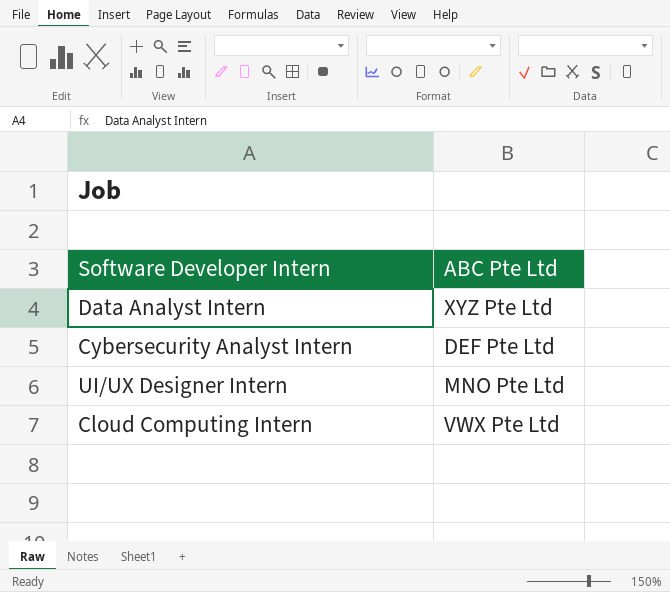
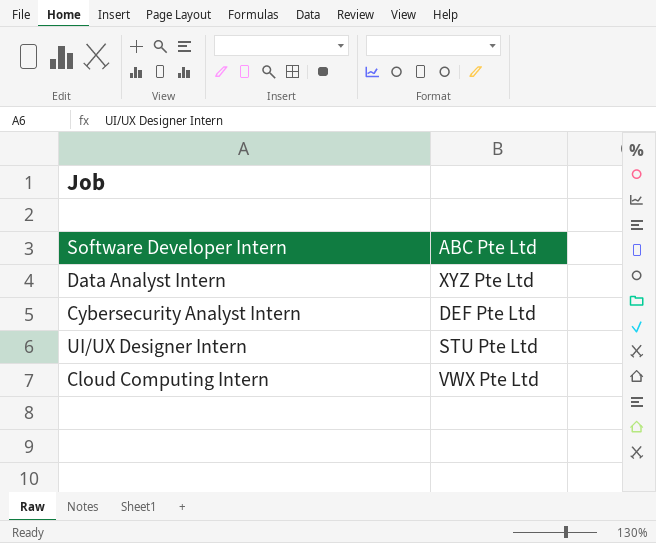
UI/UX Designer Intern | ABC Pte Ltd: MNO Pte Ltd -> STU Pte Ltd

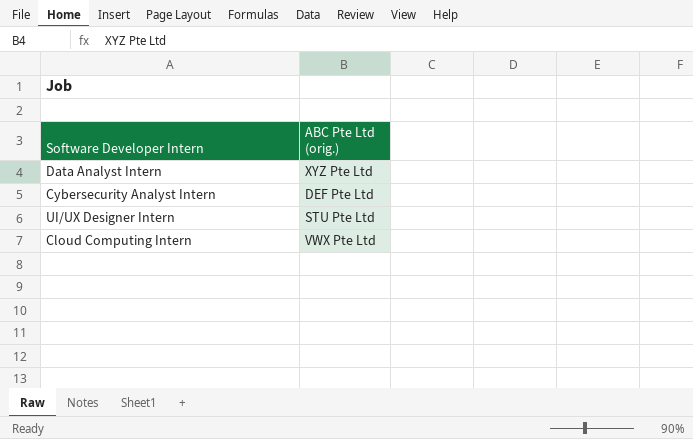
column name: ABC Pte Ltd -> ABC Pte Ltd (orig.)

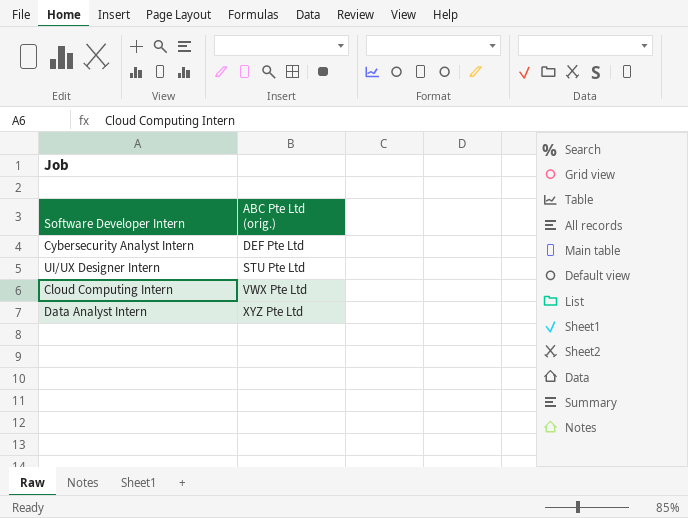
row order: none -> ABC Pte Ltd (orig.) ascending

